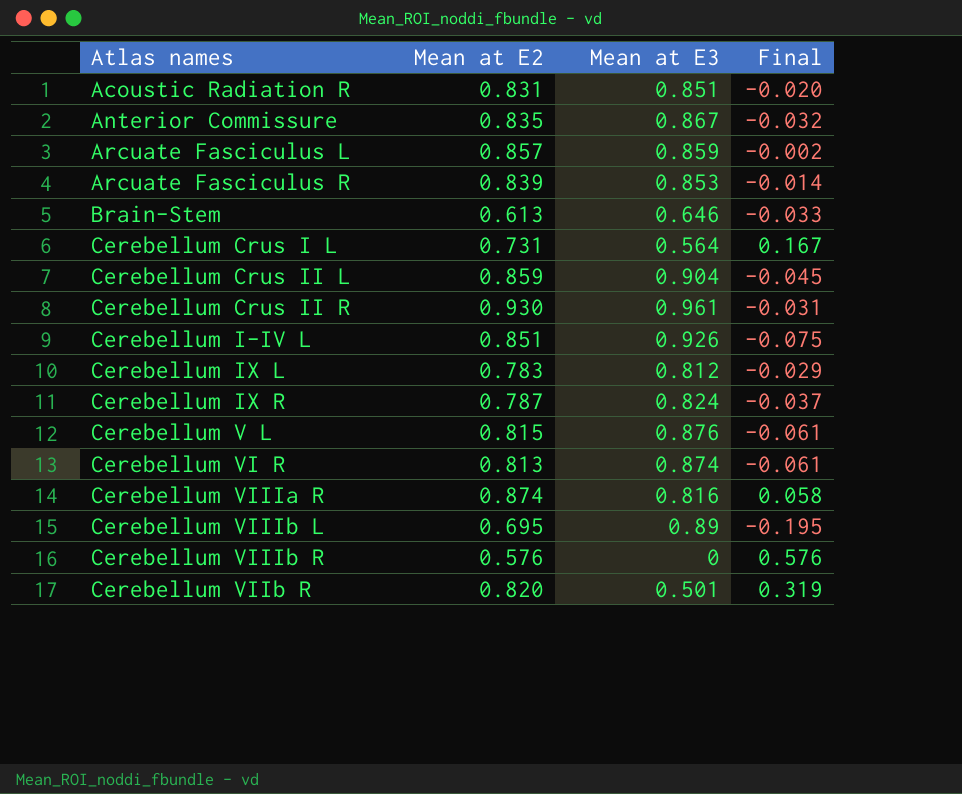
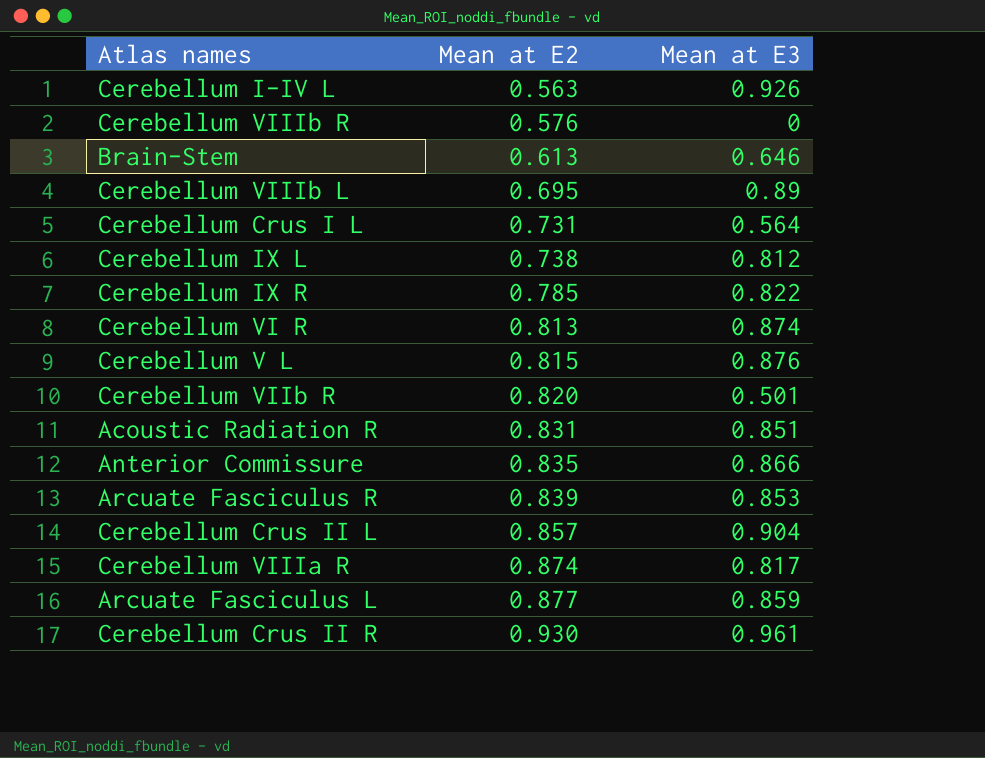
row order: none -> Mean at E2 ascending
column Final | formula: [Mean at E2] - [Mean at E3] -> none
Cerebellum I-IV L | Mean at E2: 0.851 -> 0.563
Cerebellum IX L | Mean at E2: 0.783 -> 0.738
Cerebellum IX R | Mean at E2: 0.787 -> 0.785
Cerebellum IX R | Mean at E3: 0.824 -> 0.822
Anterior Commissure | Mean at E3: 0.867 -> 0.866
Cerebellum Crus II L | Mean at E2: 0.859 -> 0.857
Cerebellum VIIIa R | Mean at E3: 0.816 -> 0.817
Arcuate Fasciculus L | Mean at E2: 0.857 -> 0.877

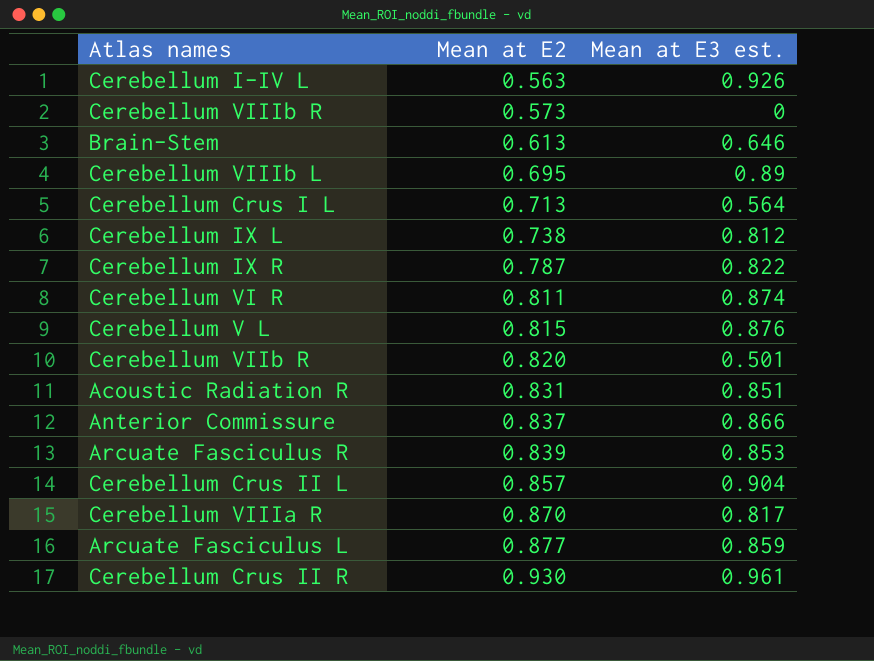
column name: Mean at E3 -> Mean at E3 est.
Cerebellum VIIIb R | Mean at E2: 0.576 -> 0.573
Cerebellum Crus I L | Mean at E2: 0.731 -> 0.713
Cerebellum IX R | Mean at E2: 0.785 -> 0.787
Cerebellum VI R | Mean at E2: 0.813 -> 0.811
Anterior Commissure | Mean at E2: 0.835 -> 0.837
Cerebellum VIIIa R | Mean at E2: 0.874 -> 0.870

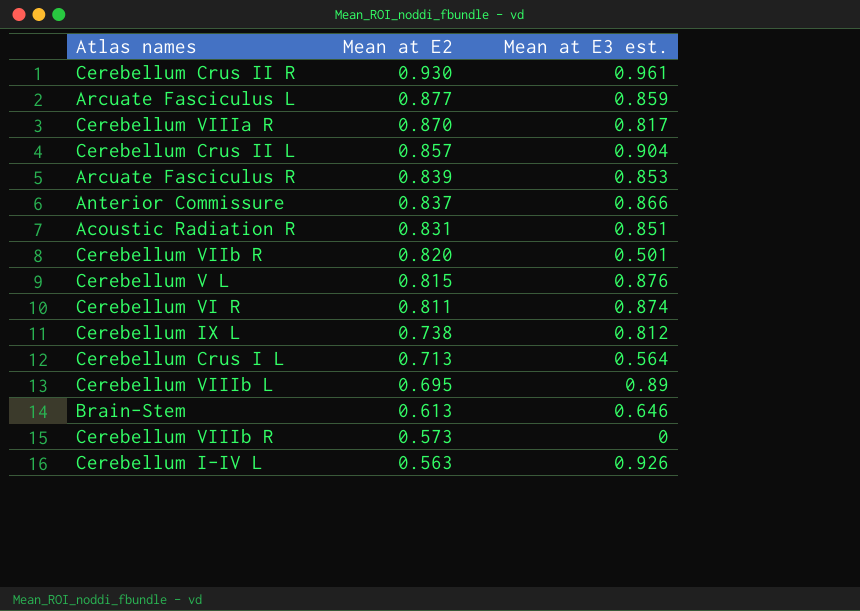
row order: Mean at E2 ascending -> Mean at E2 descending
row Cerebellum IX R: 0.787 | 0.822 -> none

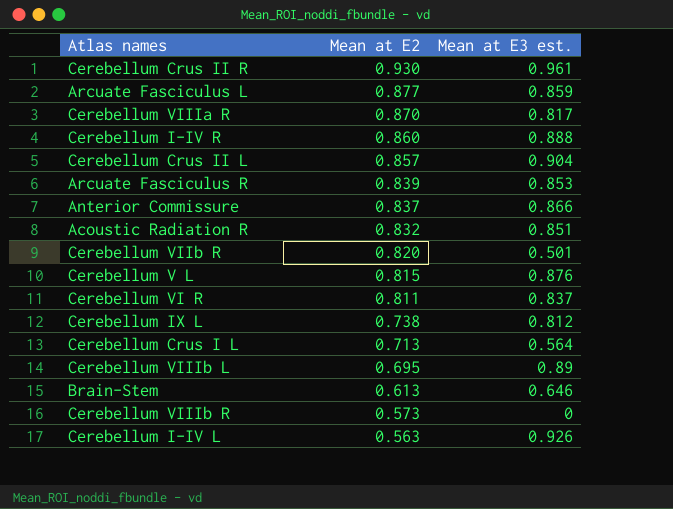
row Cerebellum I-IV R: none -> 0.860 | 0.888
Acoustic Radiation R | Mean at E2: 0.831 -> 0.832
Cerebellum VI R | Mean at E3 est.: 0.874 -> 0.837

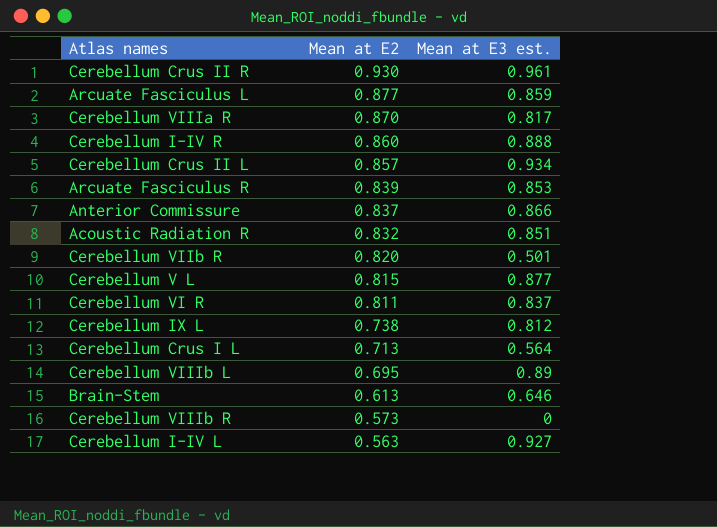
Cerebellum Crus II L | Mean at E3 est.: 0.904 -> 0.934
Cerebellum V L | Mean at E3 est.: 0.876 -> 0.877
Cerebellum I-IV L | Mean at E3 est.: 0.926 -> 0.927

